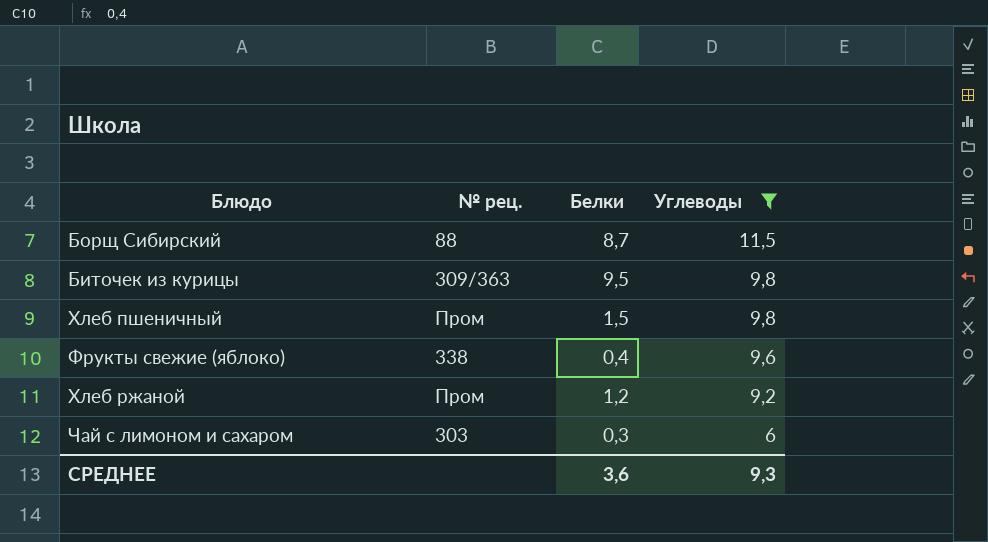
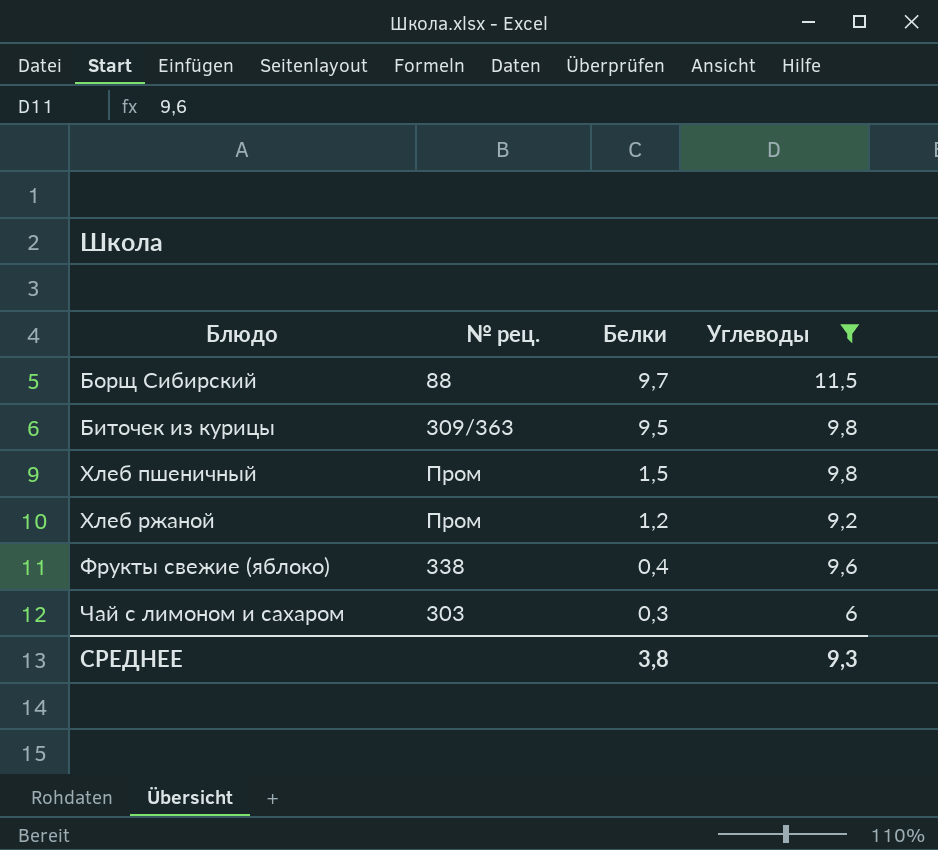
row order: Углеводы descending -> Белки descending
Борщ Сибирский | Белки: 8,7 -> 9,7
СРЕДНЕЕ | Белки: 3,6 -> 3,8

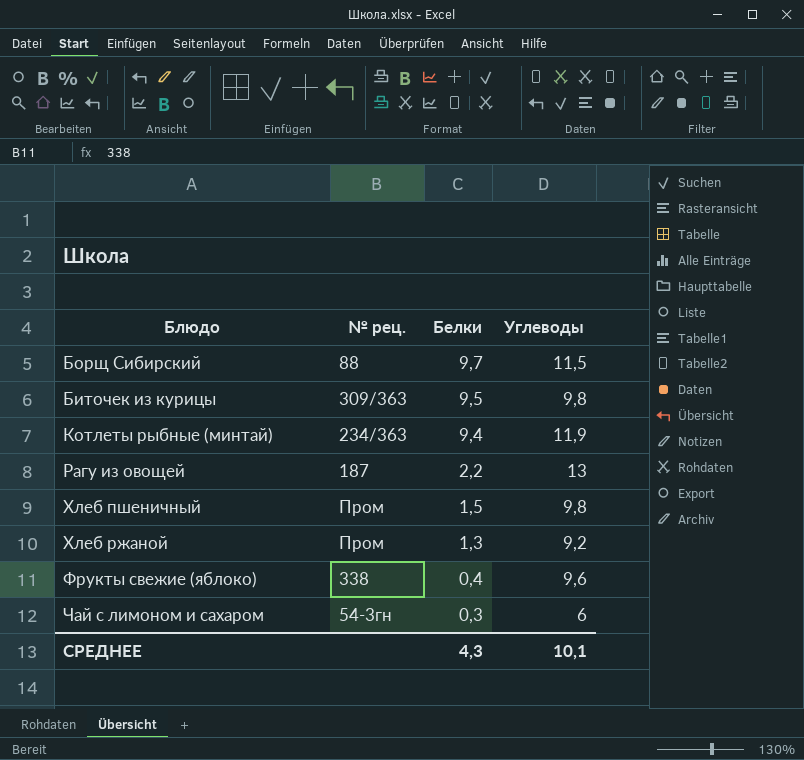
filter: Углеводы <= 11,5 -> none
Хлеб ржаной | Белки: 1,2 -> 1,3
Чай с лимоном и сахаром | № рец.: 303 -> 54-3гн
СРЕДНЕЕ | Белки: 3,8 -> 4,3
СРЕДНЕЕ | Углеводы: 9,3 -> 10,1

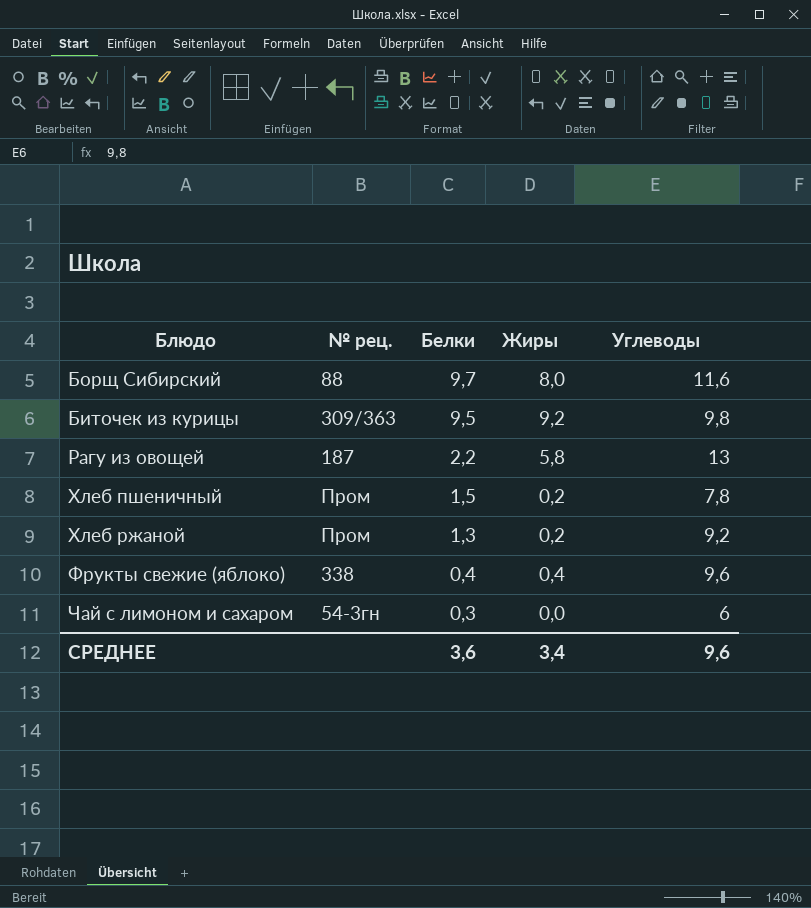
column Жиры | position: none -> 4
row Котлеты рыбные (минтай): 234/363 | 9,4 | 11,9 -> none
Борщ Сибирский | Углеводы: 11,5 -> 11,6
Хлеб пшеничный | Углеводы: 9,8 -> 7,8
СРЕДНЕЕ | Белки: 4,3 -> 3,6
СРЕДНЕЕ | Углеводы: 10,1 -> 9,6

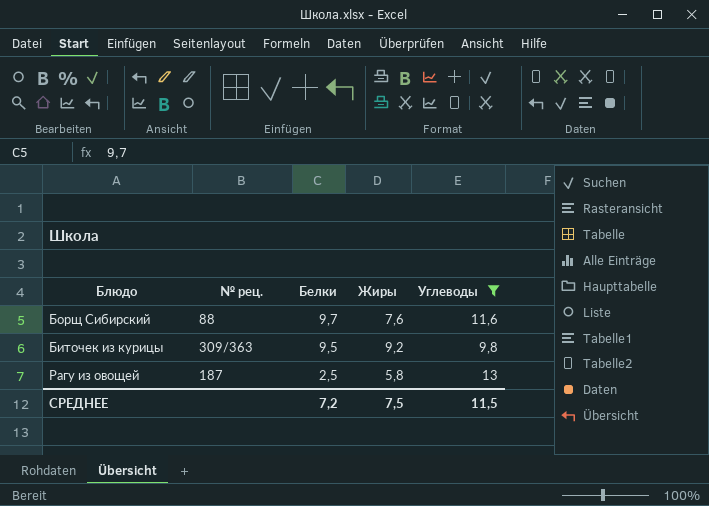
filter: none -> Углеводы >= 9,8
Борщ Сибирский | Жиры: 8,0 -> 7,6
Рагу из овощей | Белки: 2,2 -> 2,5
СРЕДНЕЕ | Белки: 3,6 -> 7,2
СРЕДНЕЕ | Жиры: 3,4 -> 7,5
СРЕДНЕЕ | Углеводы: 9,6 -> 11,5

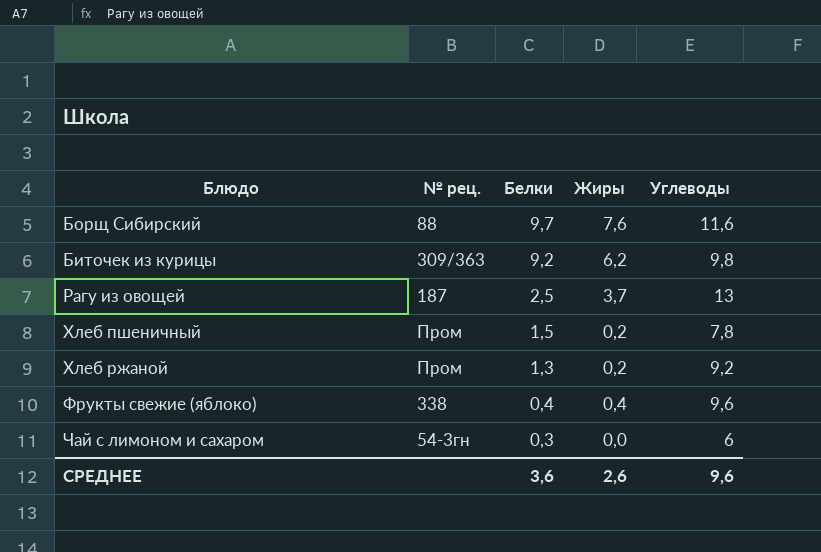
filter: Углеводы >= 9,8 -> none
Биточек из курицы | Белки: 9,5 -> 9,2
Биточек из курицы | Жиры: 9,2 -> 6,2
Рагу из овощей | Жиры: 5,8 -> 3,7
СРЕДНЕЕ | Белки: 7,2 -> 3,6
СРЕДНЕЕ | Жиры: 7,5 -> 2,6
СРЕДНЕЕ | Углеводы: 11,5 -> 9,6

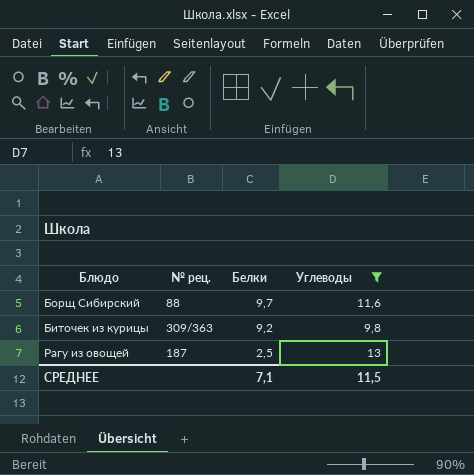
filter: none -> Углеводы >= 9,8
column Жиры | position: 4 -> none
СРЕДНЕЕ | Белки: 3,6 -> 7,1
СРЕДНЕЕ | Углеводы: 9,6 -> 11,5

